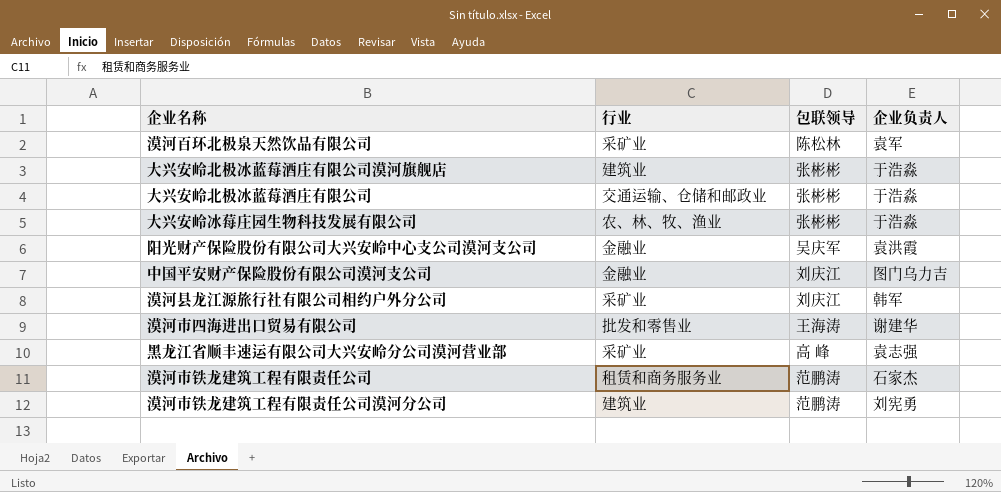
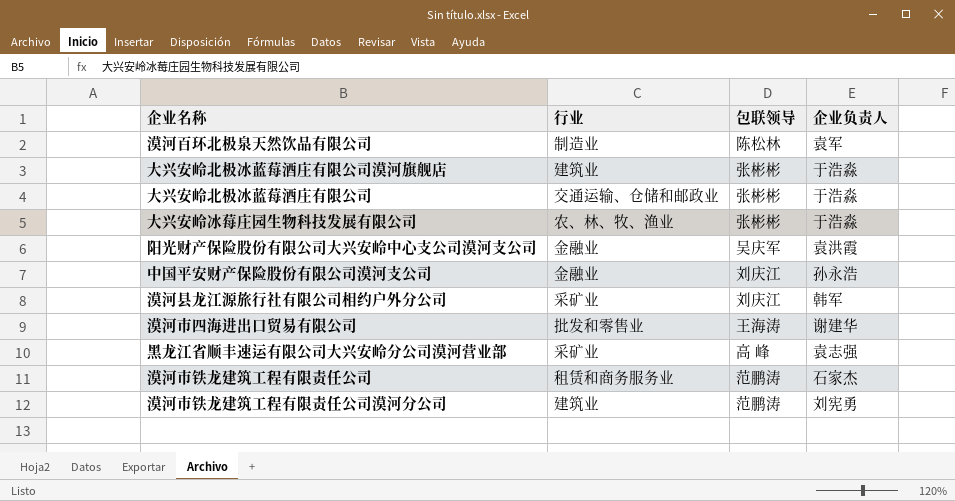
漠河百环北极泉天然饮品有限公司 | 行业: 采矿业 -> 制造业
中国平安财产保险股份有限公司漠河支公司 | 企业负责人: 图门乌力吉 -> 孙永浩

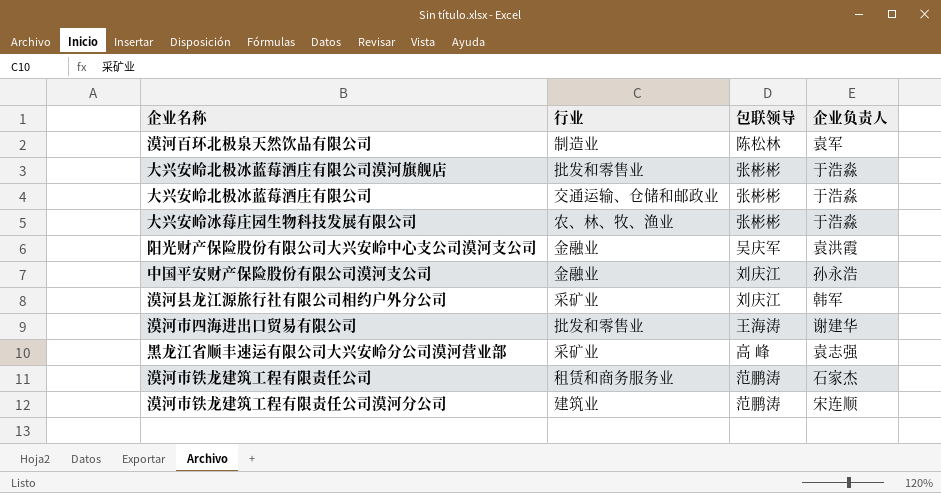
大兴安岭北极冰蓝莓酒庄有限公司漠河旗舰店 | 行业: 建筑业 -> 批发和零售业
漠河市铁龙建筑工程有限责任公司漠河分公司 | 企业负责人: 刘宪勇 -> 宋连顺

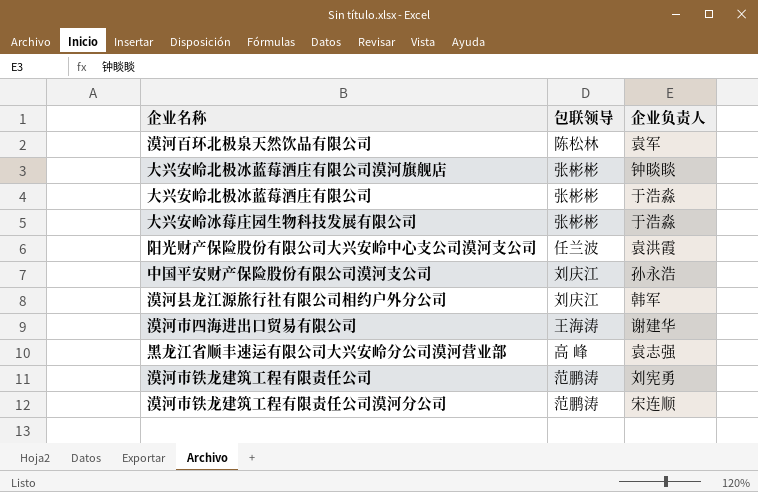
column 行业 | position: 2 -> none
大兴安岭北极冰蓝莓酒庄有限公司漠河旗舰店 | 企业负责人: 于浩淼 -> 钟睒睒
阳光财产保险股份有限公司大兴安岭中心支公司漠河支公司 | 包联领导: 吴庆军 -> 任兰波
漠河市铁龙建筑工程有限责任公司 | 企业负责人: 石家杰 -> 刘宪勇

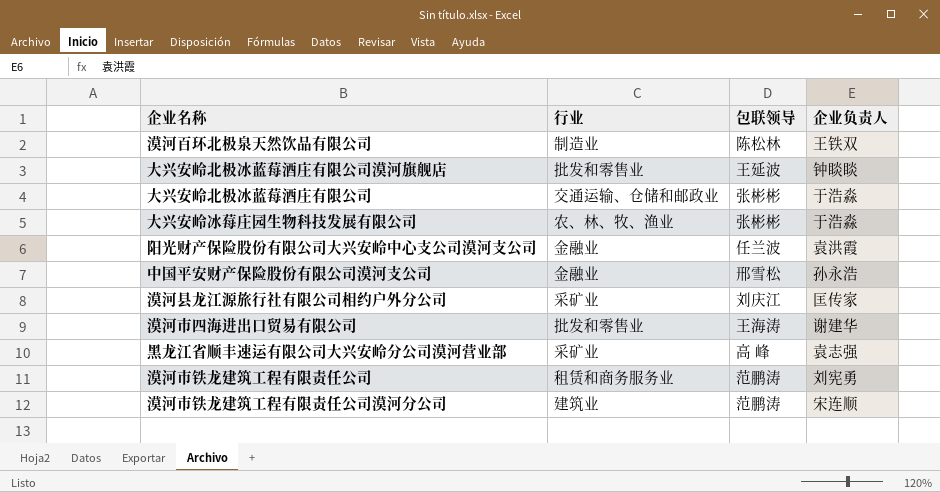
column 行业 | position: none -> 2
漠河百环北极泉天然饮品有限公司 | 企业负责人: 袁军 -> 王铁双
大兴安岭北极冰蓝莓酒庄有限公司漠河旗舰店 | 包联领导: 张彬彬 -> 王延波
中国平安财产保险股份有限公司漠河支公司 | 包联领导: 刘庆江 -> 邢雪松
漠河县龙江源旅行社有限公司相约户外分公司 | 企业负责人: 韩军 -> 匡传家

